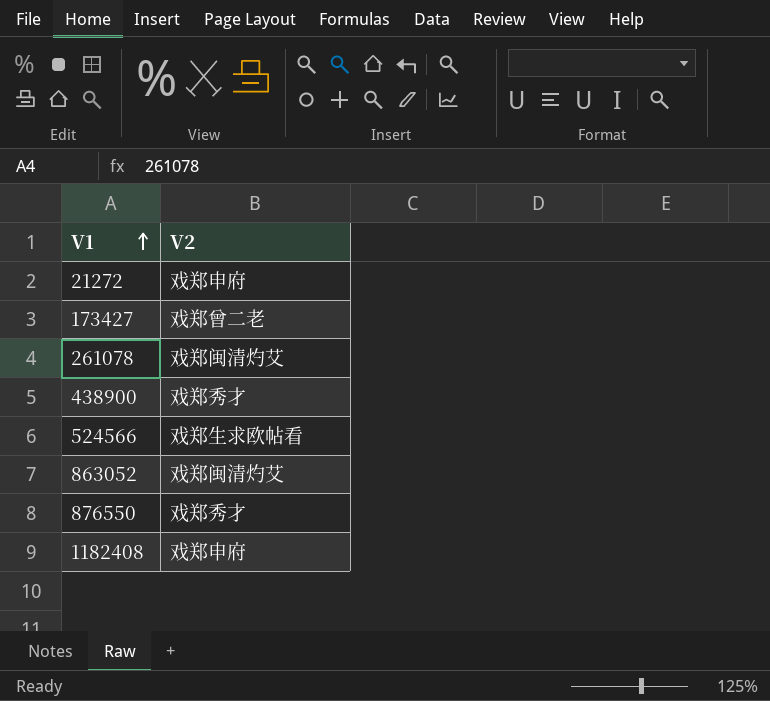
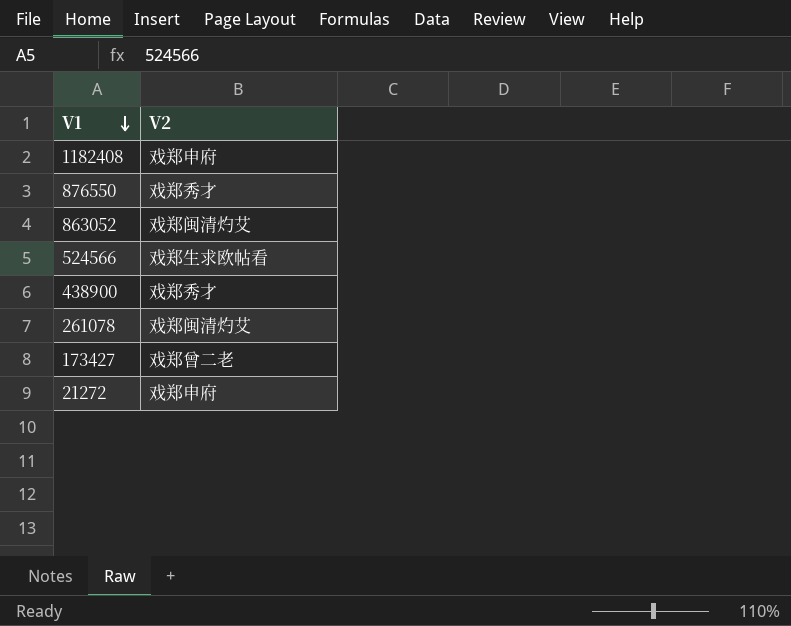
row order: V1 ascending -> V1 descending

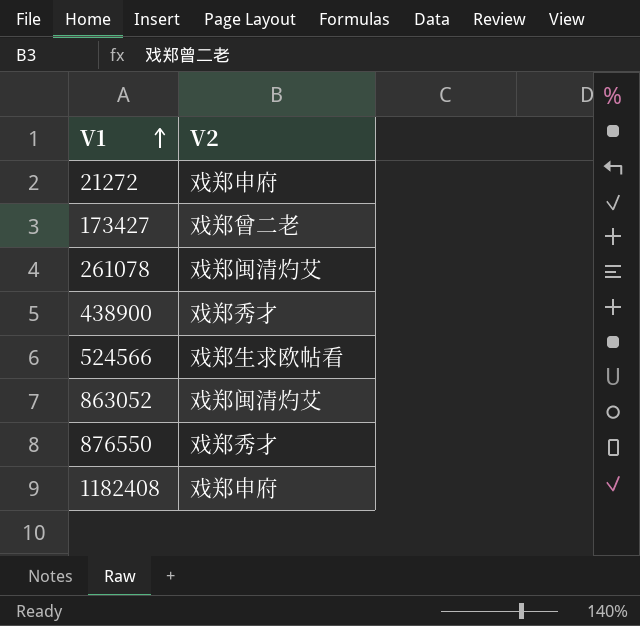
row order: V1 descending -> V1 ascending

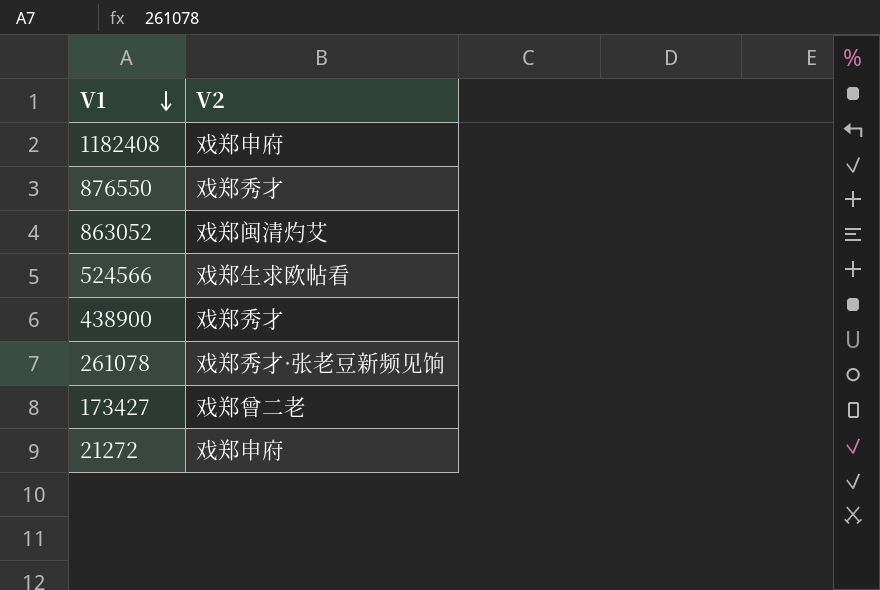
row order: V1 ascending -> V1 descending
261078 | V2: 戏郑闽清灼艾 -> 戏郑秀才·张老豆新频见饷

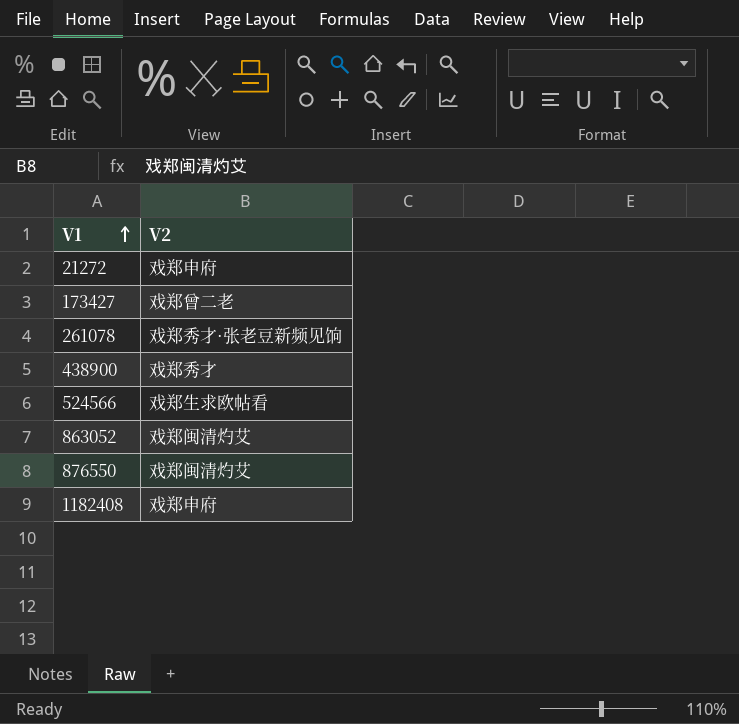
row order: V1 descending -> V1 ascending
876550 | V2: 戏郑秀才 -> 戏郑闽清灼艾

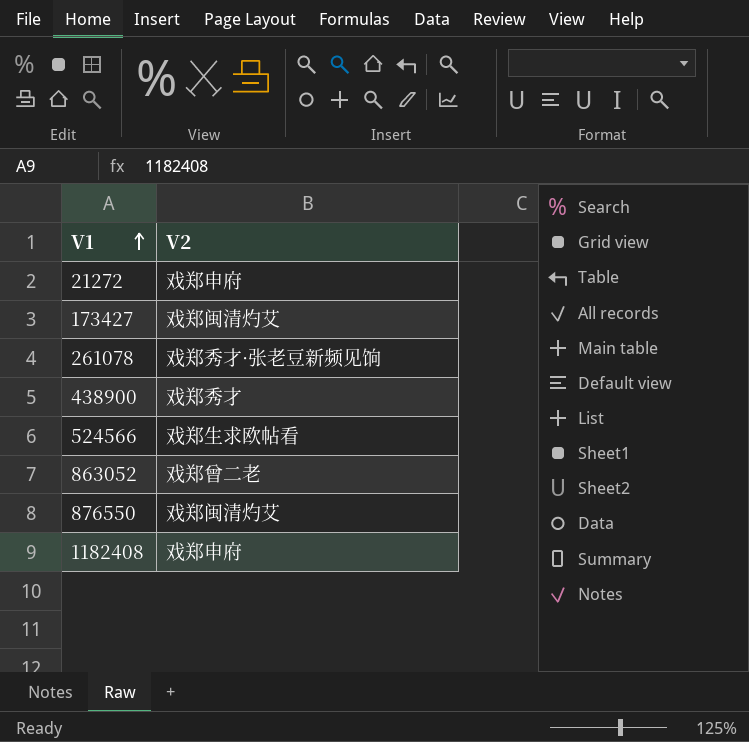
173427 | V2: 戏郑曾二老 -> 戏郑闽清灼艾
863052 | V2: 戏郑闽清灼艾 -> 戏郑曾二老

